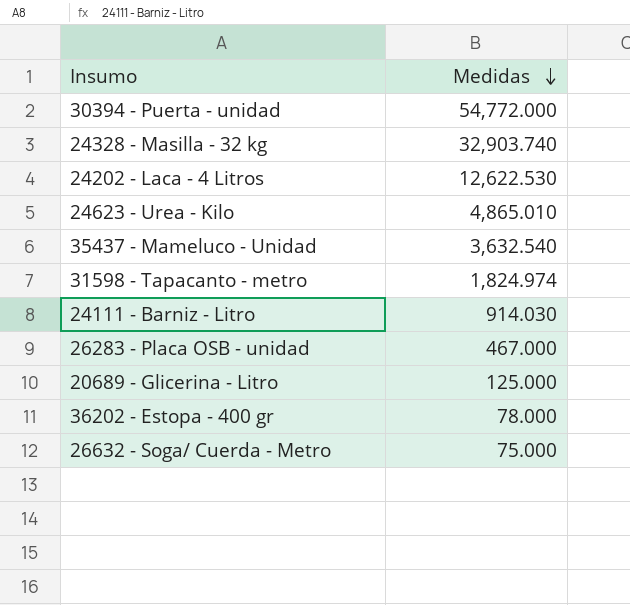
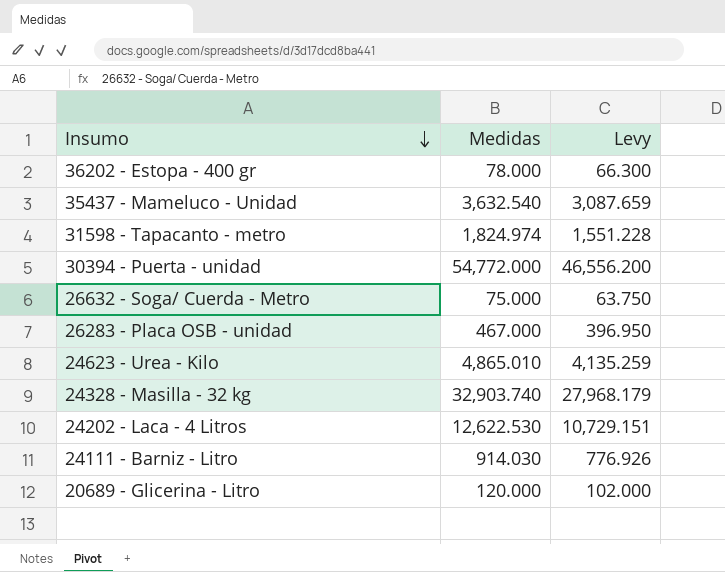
row order: Medidas descending -> Insumo descending
column Levy | formula: none -> [Medidas] * 0.85
20689 - Glicerina - Litro | Medidas: 125.000 -> 120.000

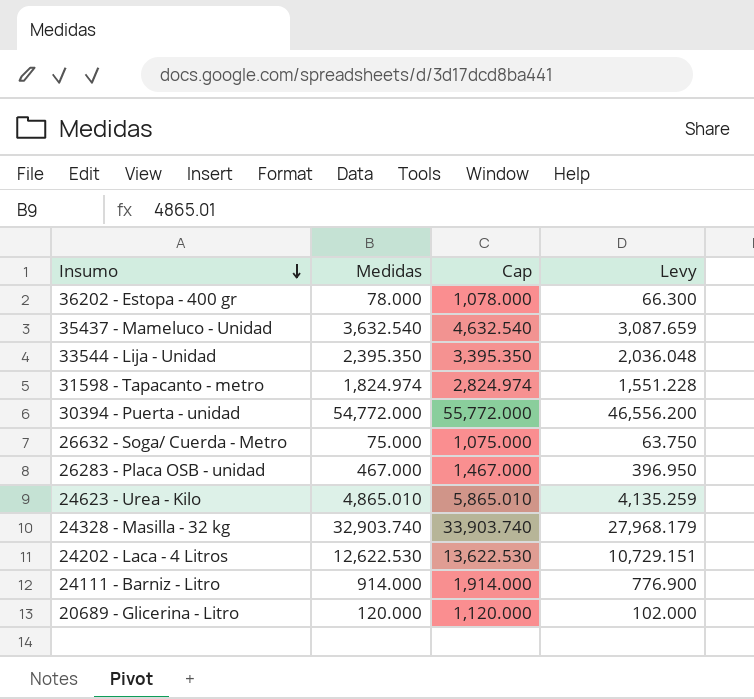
column Cap | formula: none -> [Medidas] + 1000
row 33544 - Lija - Unidad: none -> 2,395.350 | 3,395.350 | 2,036.048
24111 - Barniz - Litro | Medidas: 914.030 -> 914.000
24111 - Barniz - Litro | Levy: 776.926 -> 776.900

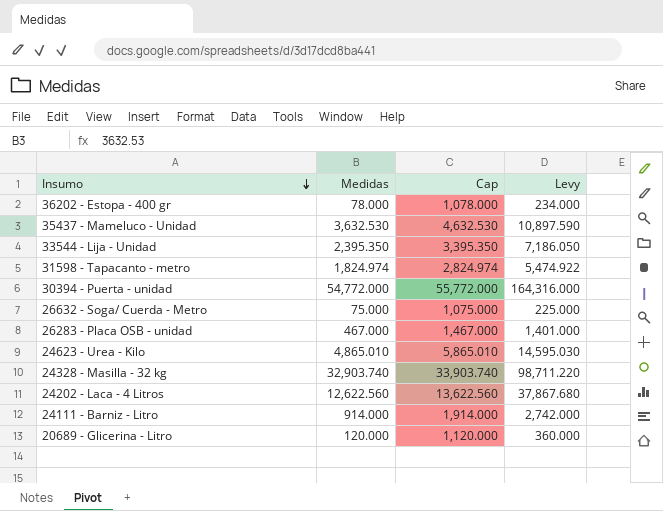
column Levy | formula: [Medidas] * 0.85 -> [Medidas] * 3
35437 - Mameluco - Unidad | Medidas: 3,632.540 -> 3,632.530
35437 - Mameluco - Unidad | Cap: 4,632.540 -> 4,632.530
24202 - Laca - 4 Litros | Medidas: 12,622.530 -> 12,622.560
24202 - Laca - 4 Litros | Cap: 13,622.530 -> 13,622.560

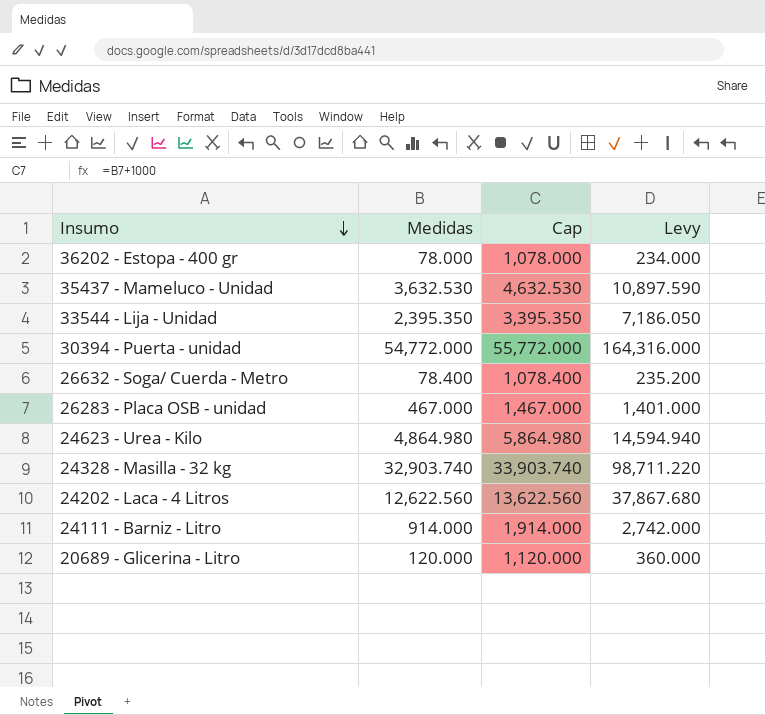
row 31598 - Tapacanto - metro: 1,824.974 | 2,824.974 | 5,474.922 -> none
26632 - Soga/ Cuerda - Metro | Medidas: 75.000 -> 78.400
26632 - Soga/ Cuerda - Metro | Cap: 1,075.000 -> 1,078.400
26632 - Soga/ Cuerda - Metro | Levy: 225.000 -> 235.200
24623 - Urea - Kilo | Medidas: 4,865.010 -> 4,864.980
24623 - Urea - Kilo | Cap: 5,865.010 -> 5,864.980
24623 - Urea - Kilo | Levy: 14,595.030 -> 14,594.940

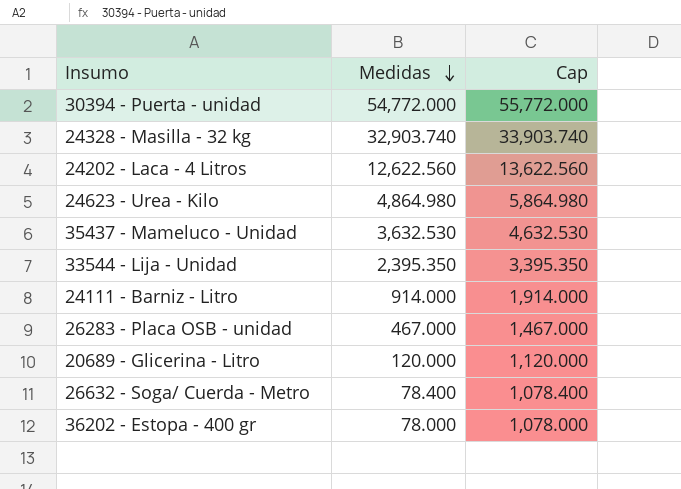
row order: Insumo descending -> Medidas descending
column Levy | formula: [Medidas] * 3 -> none

